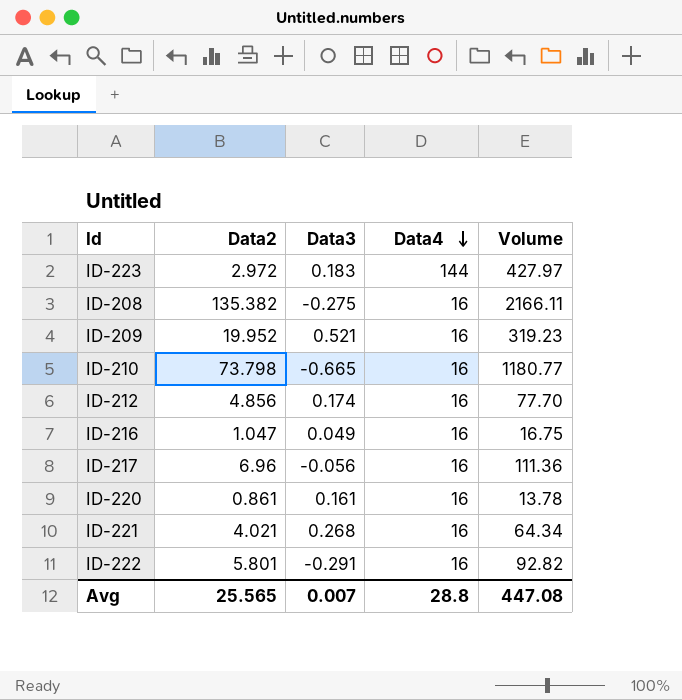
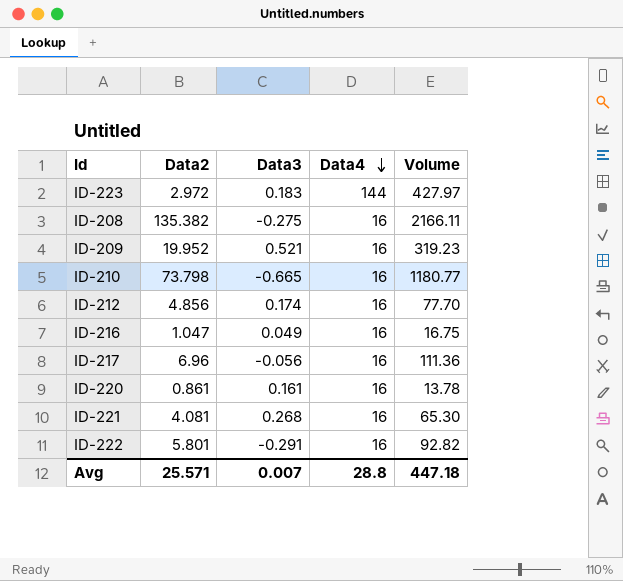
ID-221 | Data2: 4.021 -> 4.081
ID-221 | Volume: 64.34 -> 65.30
Avg | Data2: 25.565 -> 25.571
Avg | Volume: 447.08 -> 447.18

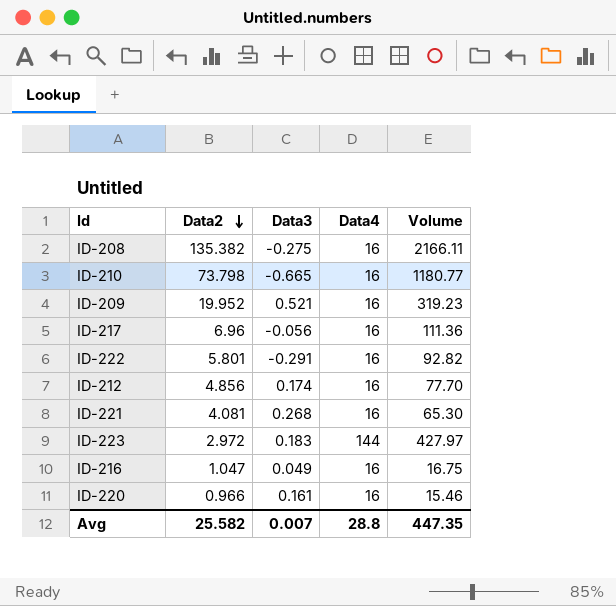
row order: Data4 descending -> Data2 descending
ID-220 | Data2: 0.861 -> 0.966
ID-220 | Volume: 13.78 -> 15.46
Avg | Data2: 25.571 -> 25.582
Avg | Volume: 447.18 -> 447.35

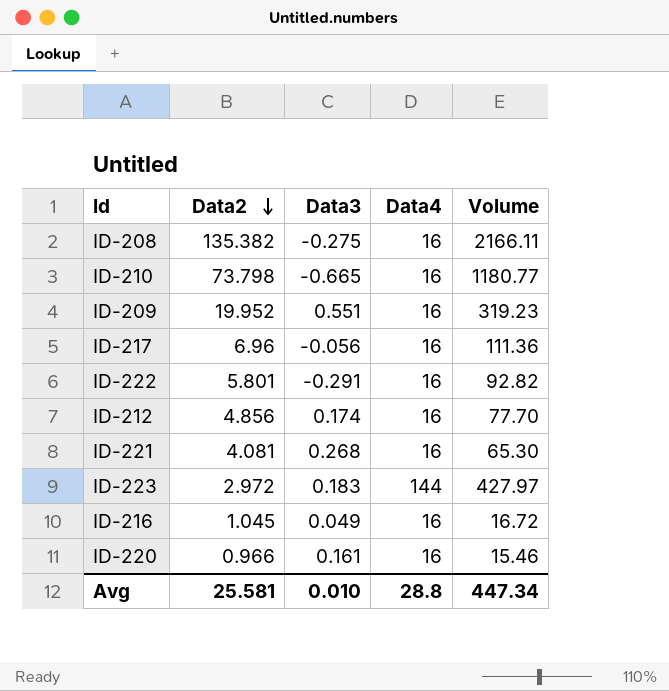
ID-209 | Data3: 0.521 -> 0.551
ID-216 | Data2: 1.047 -> 1.045
ID-216 | Volume: 16.75 -> 16.72
Avg | Data2: 25.582 -> 25.581
Avg | Data3: 0.007 -> 0.010
Avg | Volume: 447.35 -> 447.34

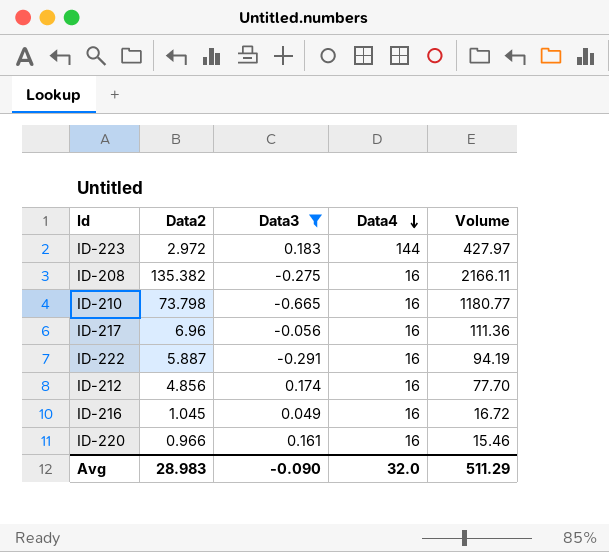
filter: none -> Data3 <= 0.183
row order: Data2 descending -> Data4 descending
ID-222 | Data2: 5.801 -> 5.887
ID-222 | Volume: 92.82 -> 94.19
Avg | Data2: 25.581 -> 28.983
Avg | Data3: 0.010 -> -0.090
Avg | Data4: 28.8 -> 32.0
Avg | Volume: 447.34 -> 511.29

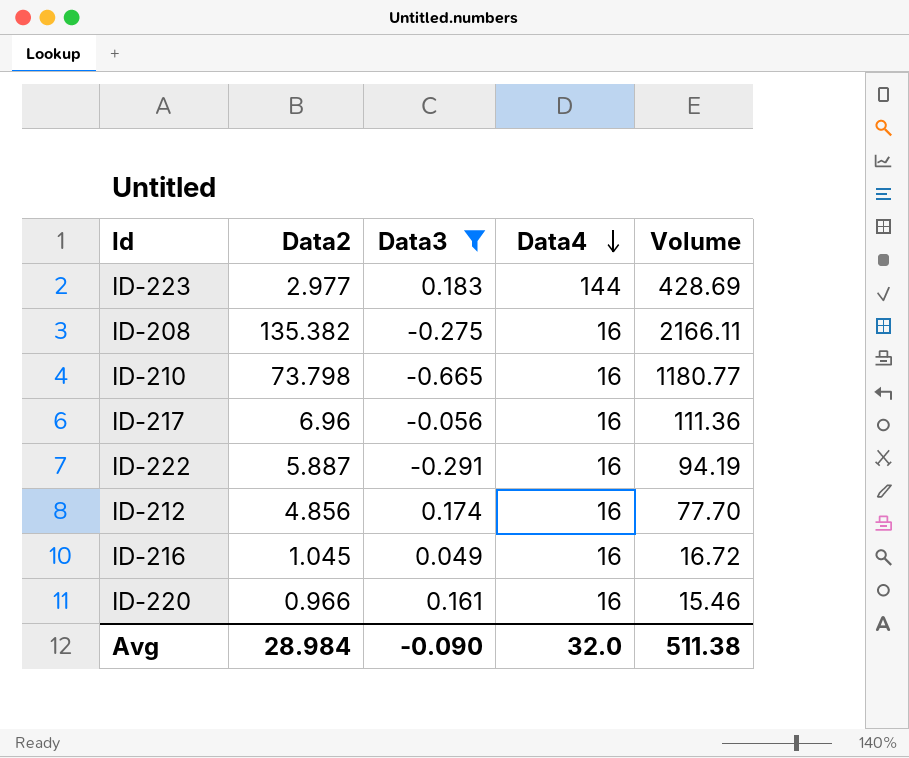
ID-223 | Data2: 2.972 -> 2.977
ID-223 | Volume: 427.97 -> 428.69
Avg | Data2: 28.983 -> 28.984
Avg | Volume: 511.29 -> 511.38

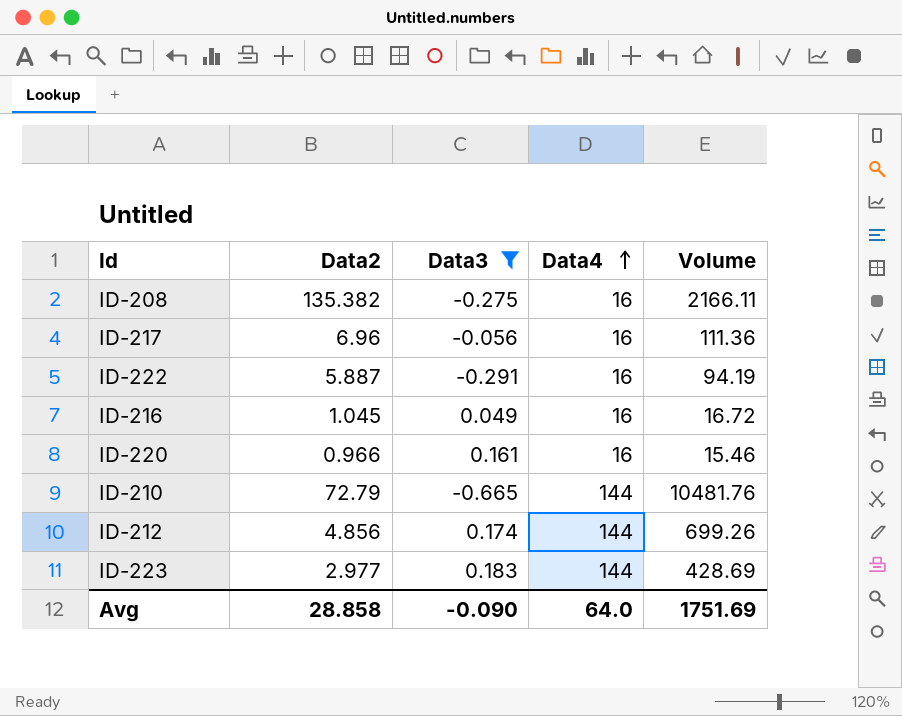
row order: Data4 descending -> Data4 ascending
ID-210 | Data2: 73.798 -> 72.79
ID-210 | Data4: 16 -> 144
ID-210 | Volume: 1180.77 -> 10481.76
ID-212 | Data4: 16 -> 144
ID-212 | Volume: 77.70 -> 699.26
Avg | Data2: 28.984 -> 28.858
Avg | Data4: 32.0 -> 64.0
Avg | Volume: 511.38 -> 1751.69

